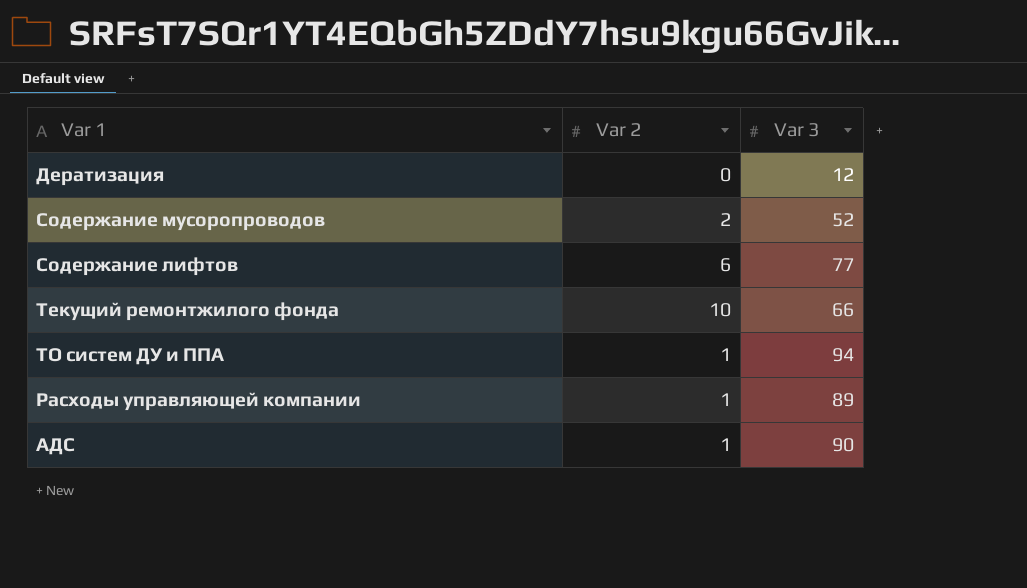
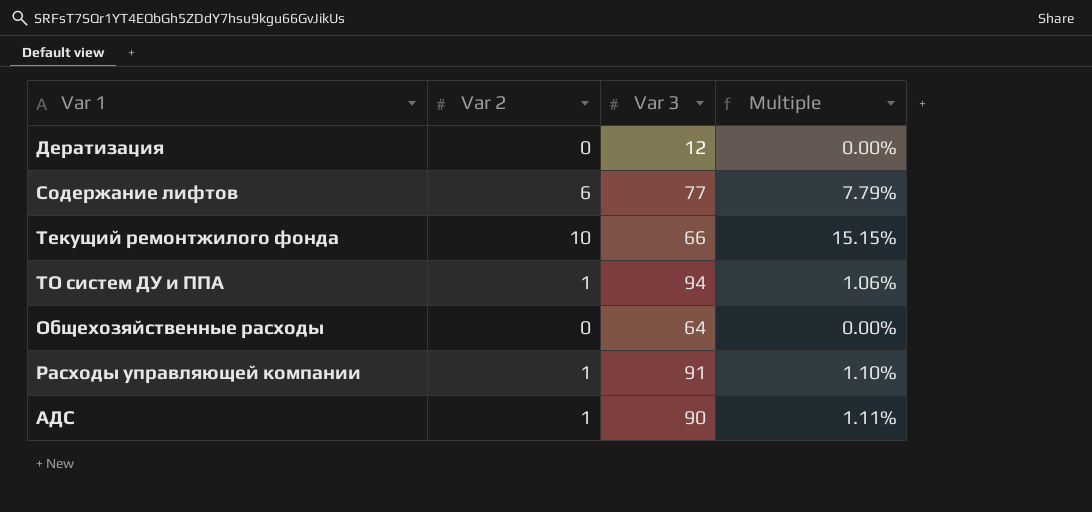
column Multiple | formula: none -> [Var 2] / [Var 3]
row Содержание мусоропроводов: 2 | 52 -> none
row Общехозяйственные расходы: none -> 0 | 64 | 0.00%
Расходы управляющей компании | Var 3: 89 -> 91

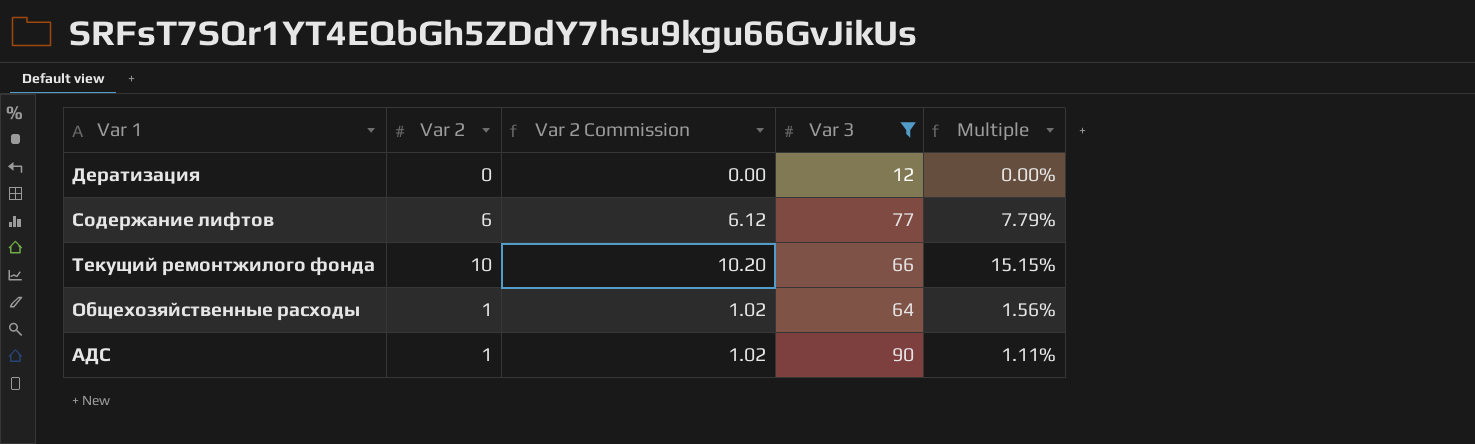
filter: none -> Var 3 <= 90
column Var 2 Commission | formula: none -> [Var 2] * 1.02
Общехозяйственные расходы | Var 2: 0 -> 1
Общехозяйственные расходы | Multiple: 0.00% -> 1.56%

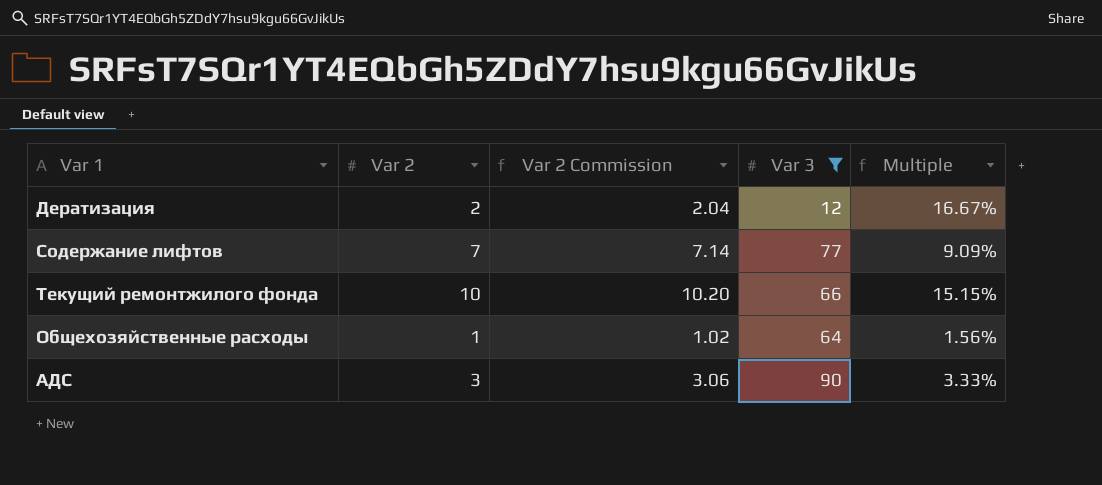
Дератизация | Var 2: 0 -> 2
Дератизация | Var 2 Commission: 0.00 -> 2.04
Дератизация | Multiple: 0.00% -> 16.67%
Содержание лифтов | Var 2: 6 -> 7
Содержание лифтов | Var 2 Commission: 6.12 -> 7.14
Содержание лифтов | Multiple: 7.79% -> 9.09%
АДС | Var 2: 1 -> 3
АДС | Var 2 Commission: 1.02 -> 3.06
АДС | Multiple: 1.11% -> 3.33%

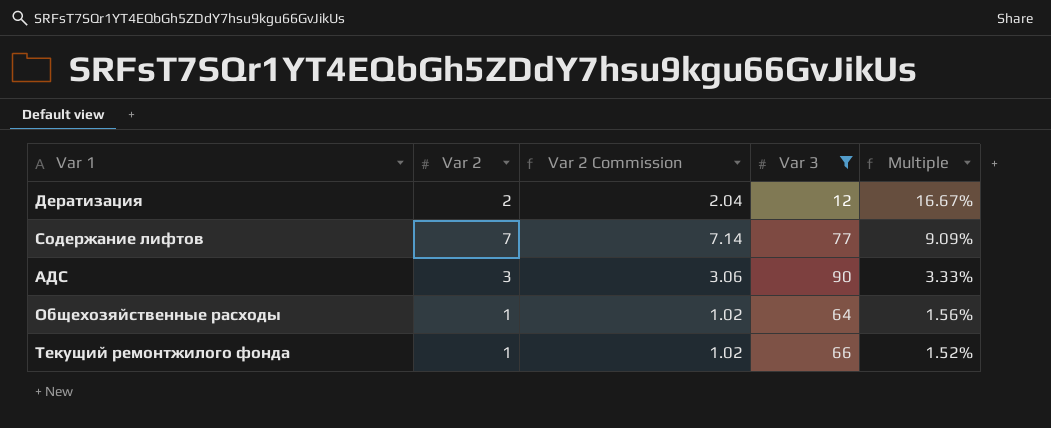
row order: none -> Multiple descending
Текущий ремонтжилого фонда | Var 2: 10 -> 1
Текущий ремонтжилого фонда | Var 2 Commission: 10.20 -> 1.02
Текущий ремонтжилого фонда | Multiple: 15.15% -> 1.52%

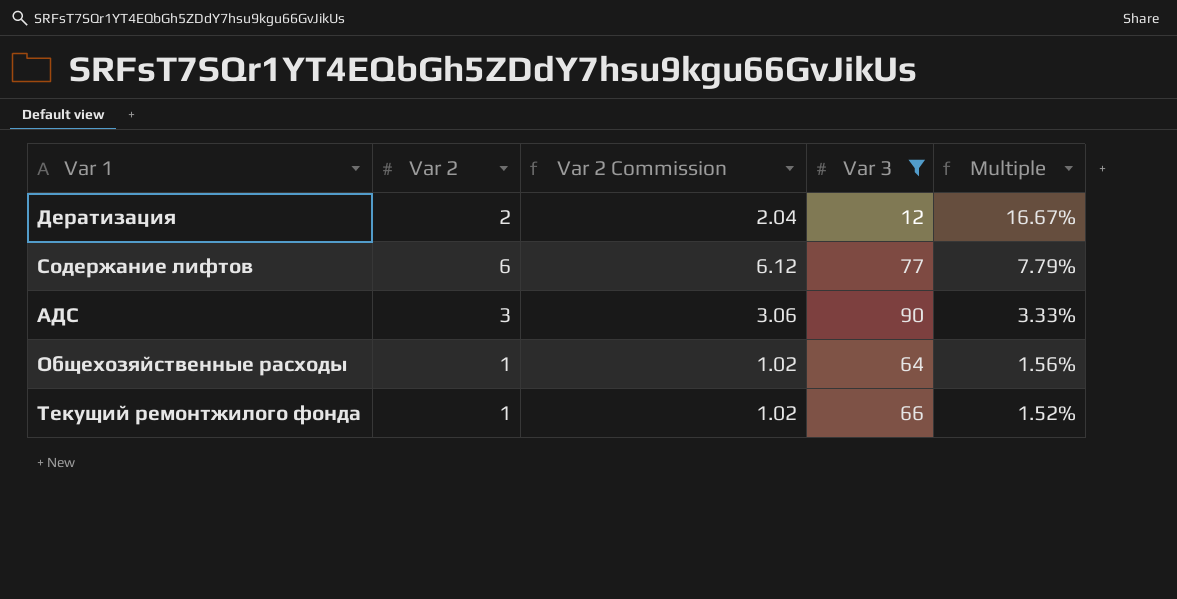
Содержание лифтов | Var 2: 7 -> 6
Содержание лифтов | Var 2 Commission: 7.14 -> 6.12
Содержание лифтов | Multiple: 9.09% -> 7.79%

